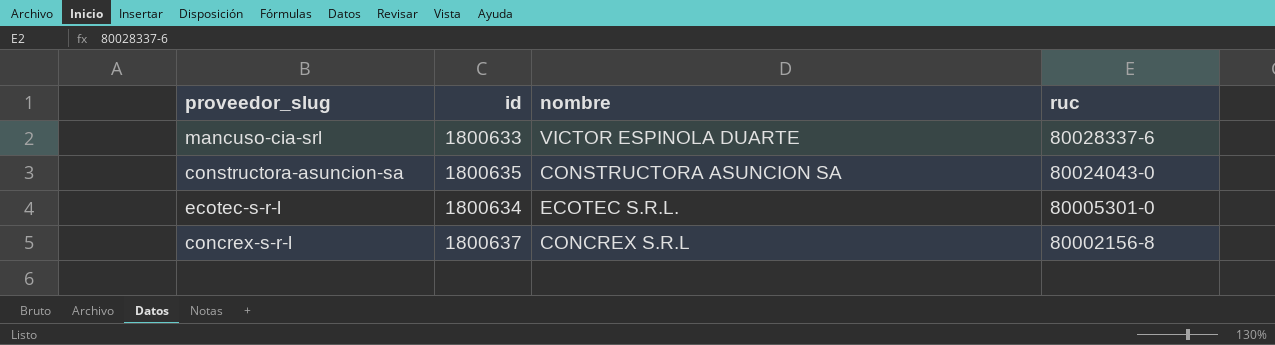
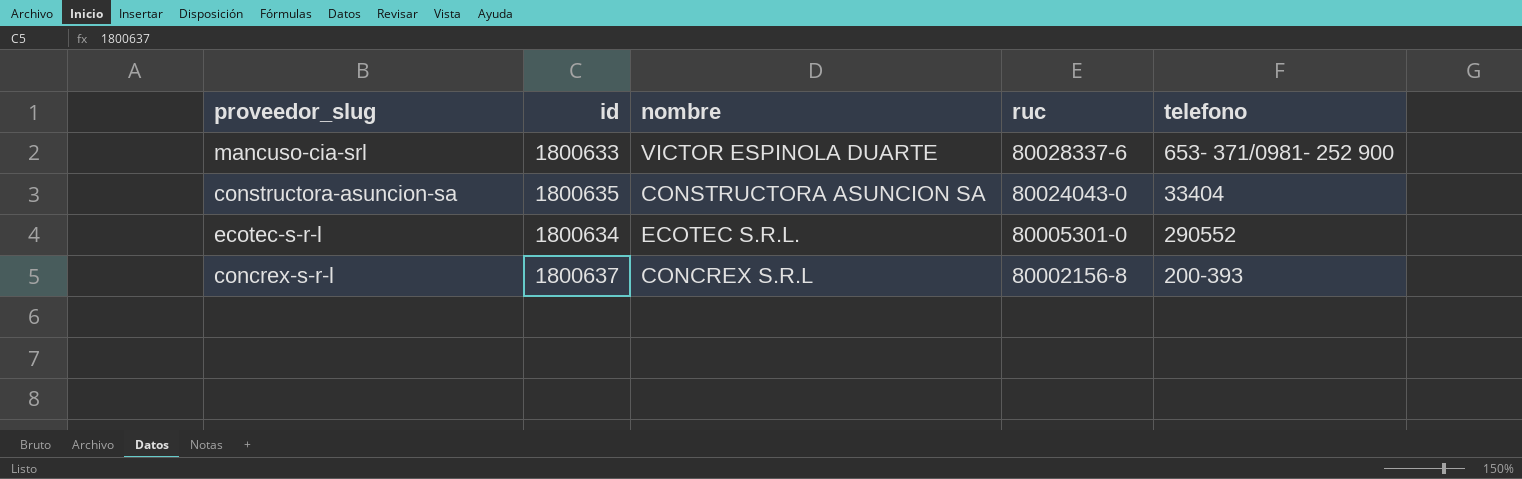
column telefono | position: none -> 5

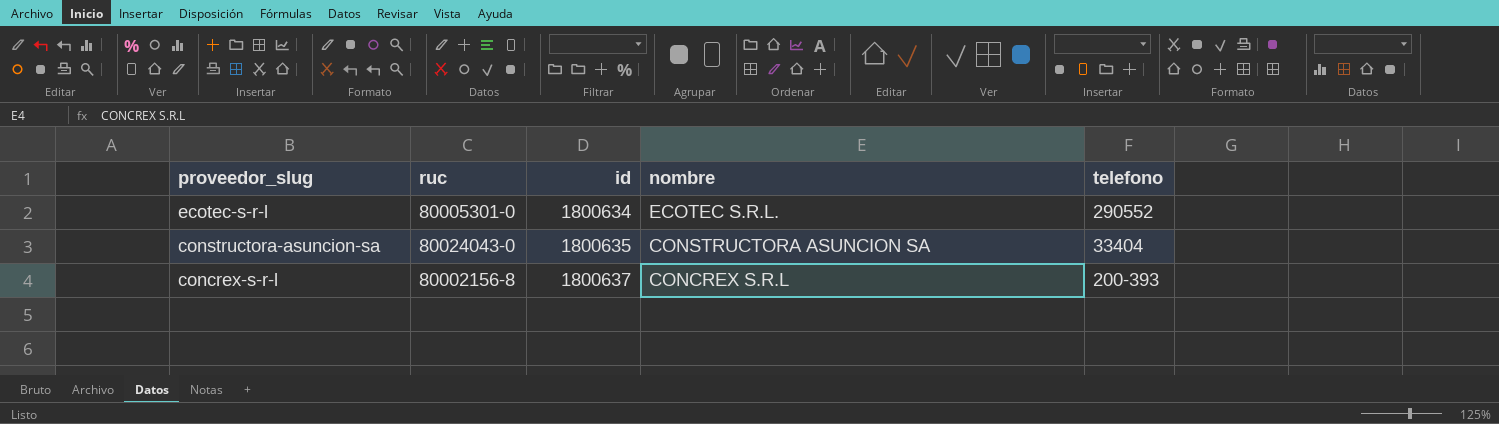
row order: ruc descending -> proveedor_slug descending
column ruc | position: 4 -> 2
row mancuso-cia-srl: 1800633 | VICTOR ESPINOLA DUARTE | 80028337-6 | 653- 371/0981- 252 900 -> none

